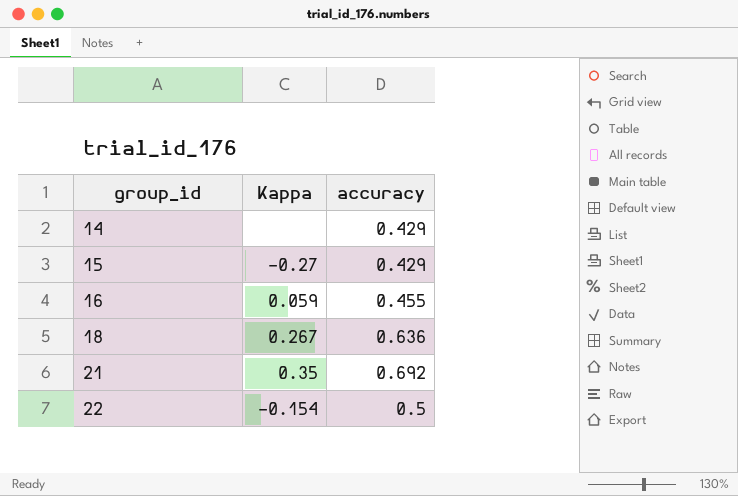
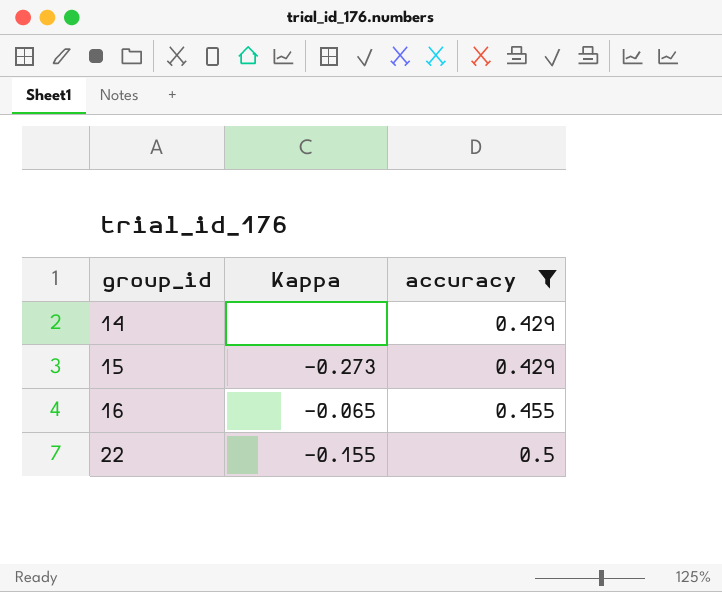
filter: none -> accuracy <= 0.5
15 | Kappa: -0.27 -> -0.273
16 | Kappa: 0.059 -> -0.065
22 | Kappa: -0.154 -> -0.155

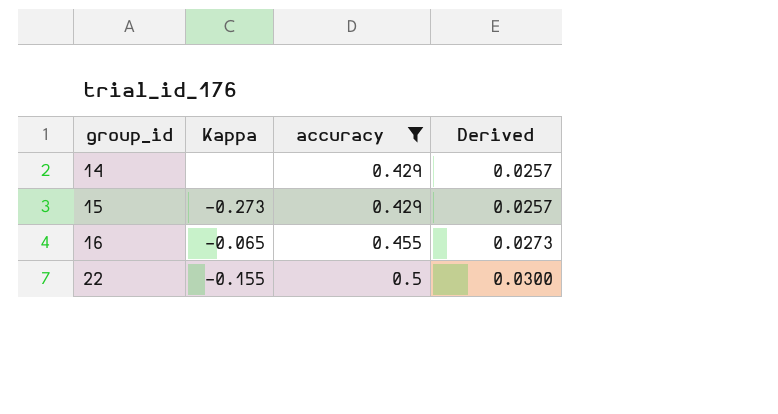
column Derived | formula: none -> [accuracy] * 0.06

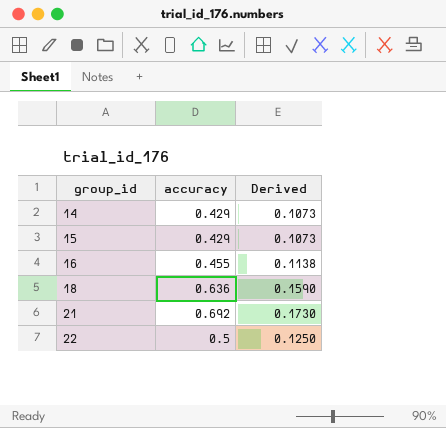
filter: accuracy <= 0.5 -> none
column Kappa | position: 2 -> none
column Derived | formula: [accuracy] * 0.06 -> [accuracy] * 0.25

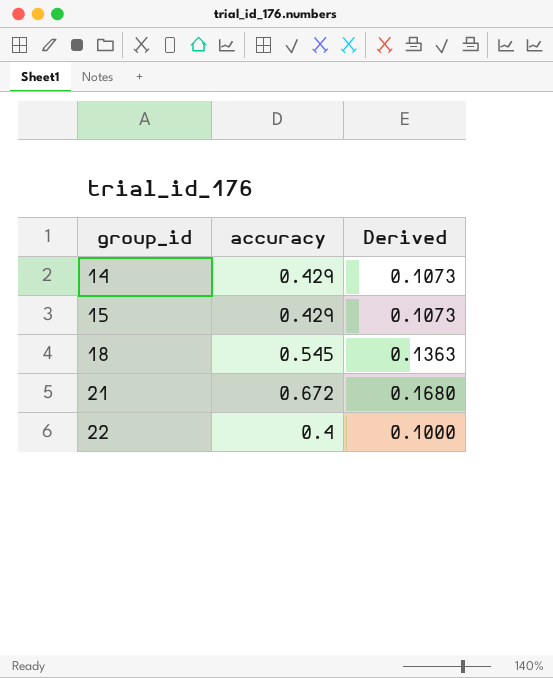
row 16: 0.455 | 0.1138 -> none
18 | accuracy: 0.636 -> 0.545
18 | Derived: 0.1590 -> 0.1363
21 | accuracy: 0.692 -> 0.672
21 | Derived: 0.1730 -> 0.1680
22 | accuracy: 0.5 -> 0.4
22 | Derived: 0.1250 -> 0.1000

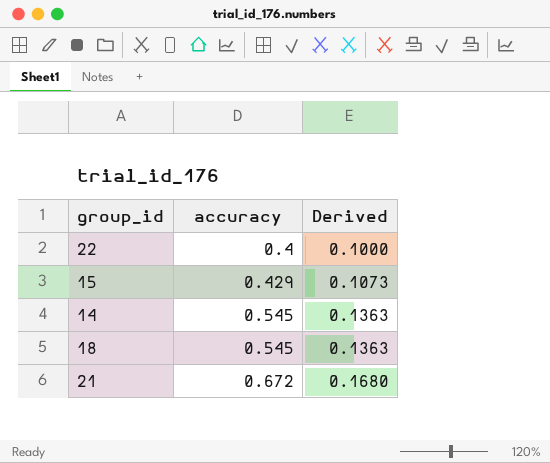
row order: group_id ascending -> accuracy ascending
14 | accuracy: 0.429 -> 0.545
14 | Derived: 0.1073 -> 0.1363

